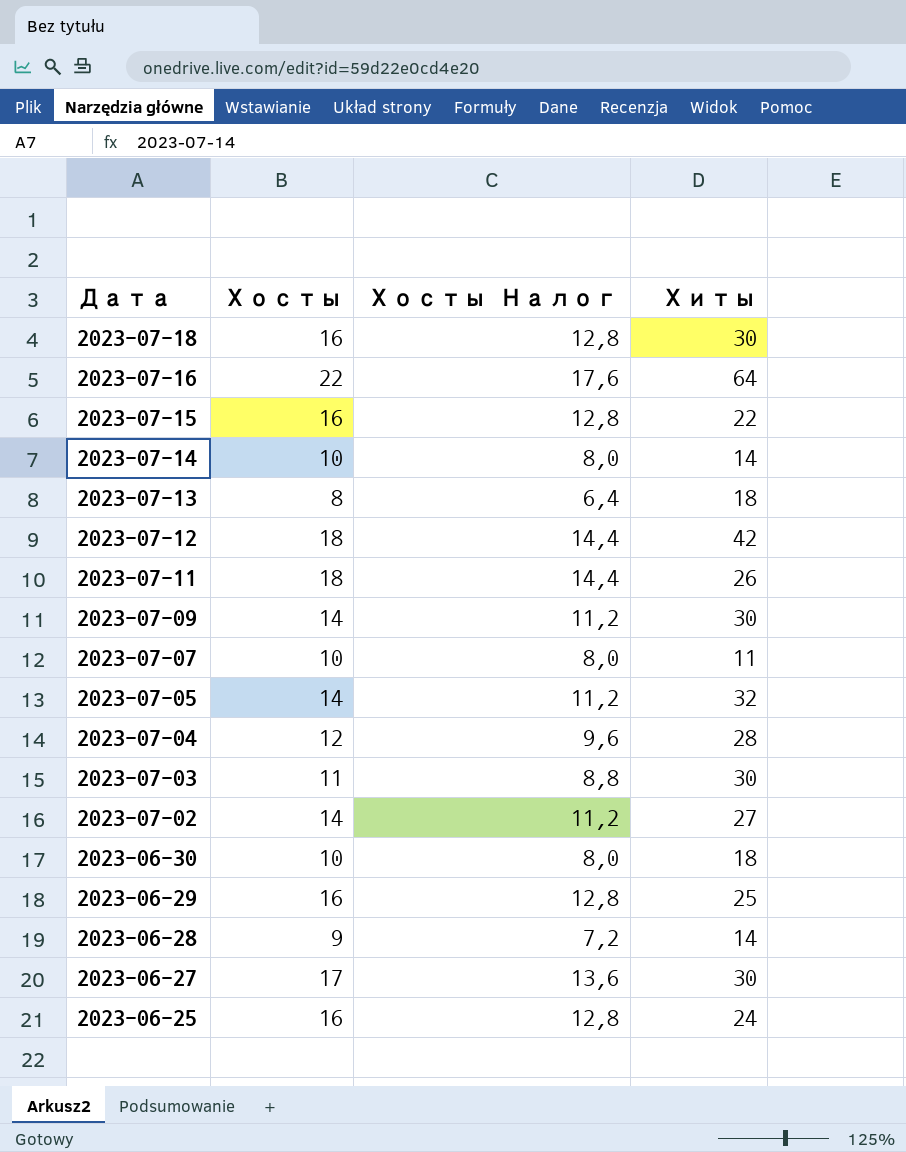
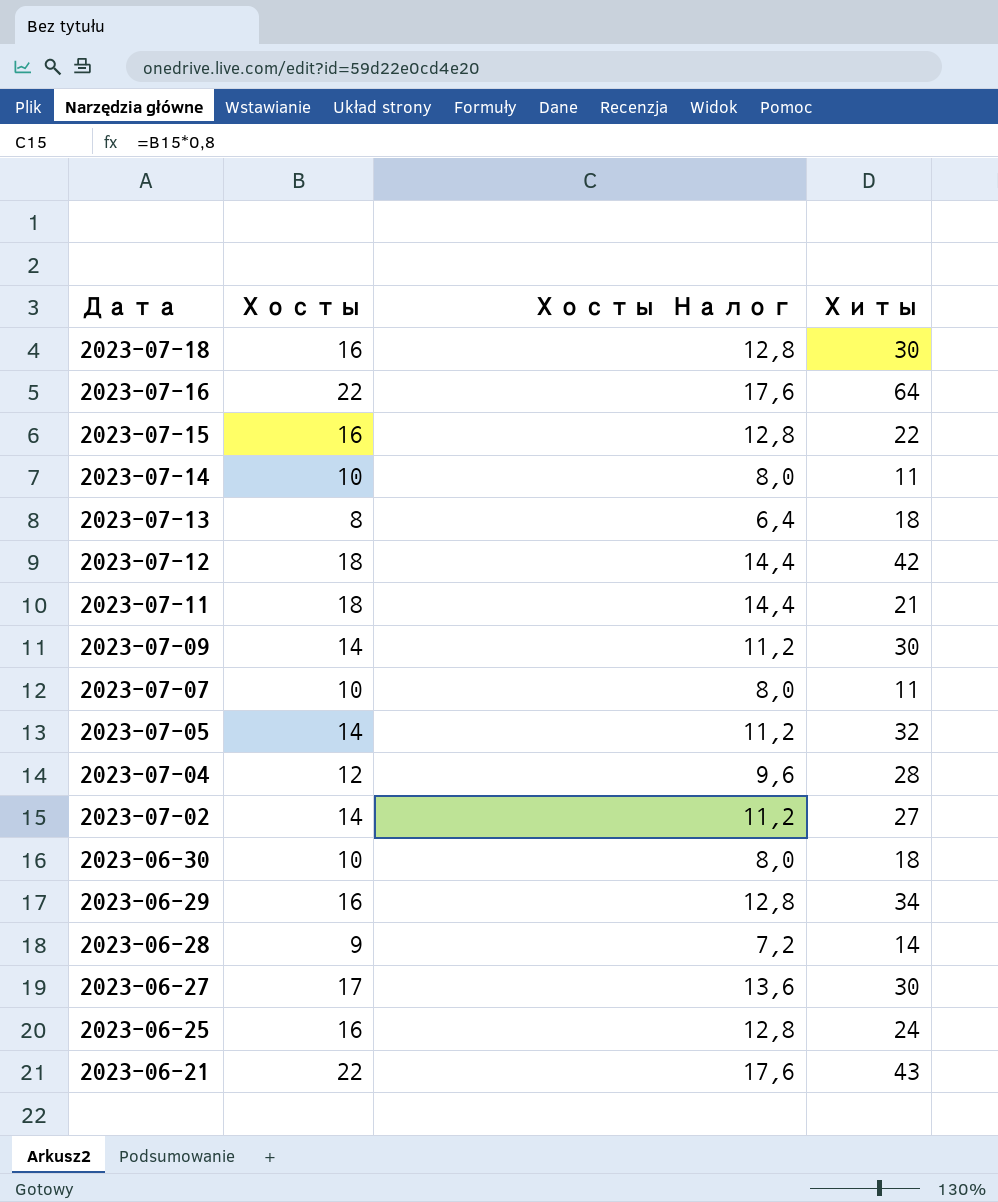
row 2023-07-03: 11 | 8,8 | 30 -> none
2023-07-14 | Хиты: 14 -> 11
2023-07-11 | Хиты: 26 -> 21
2023-06-29 | Хиты: 25 -> 34
row 2023-06-21: none -> 22 | 17,6 | 43

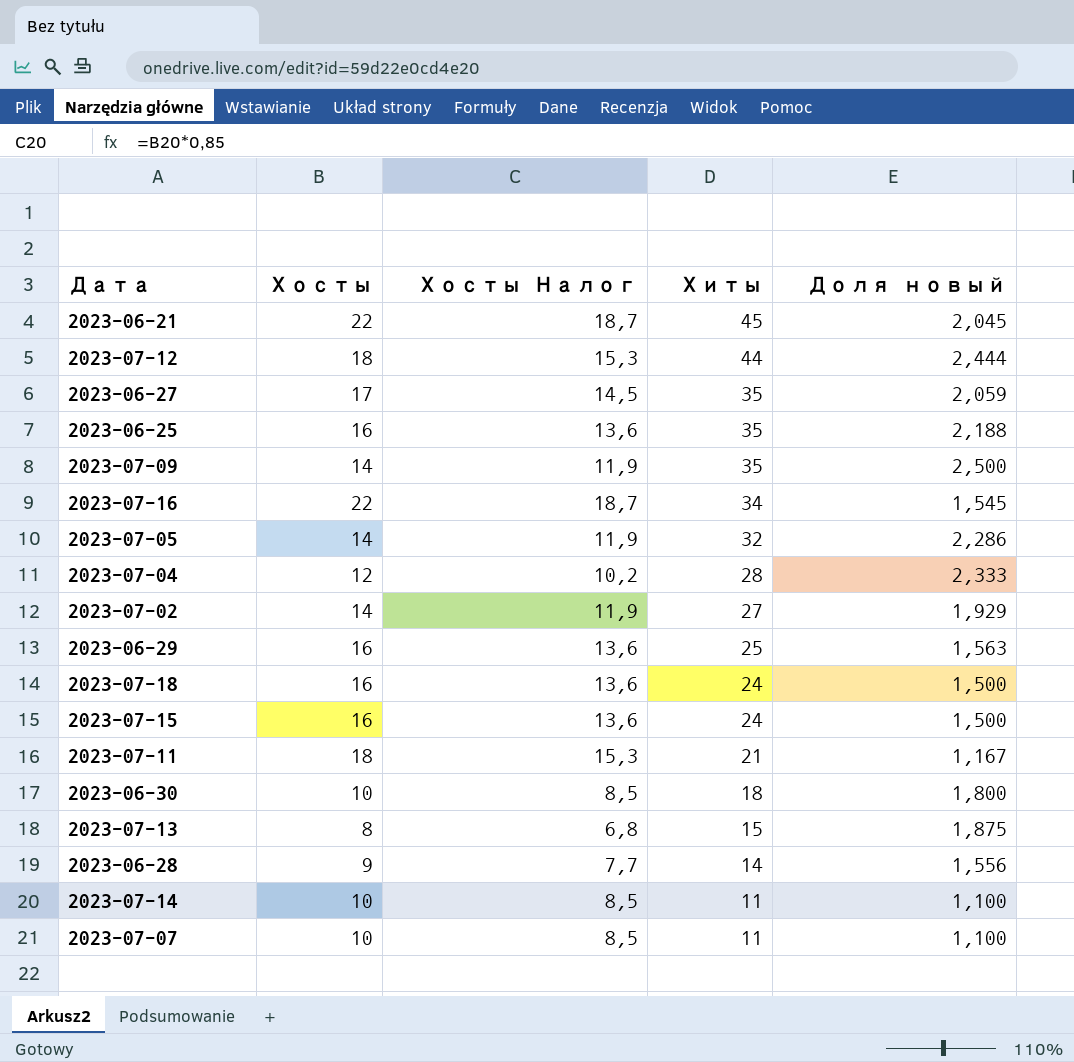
row order: Дата descending -> Хиты descending
column Хосты Налог | formula: [Хосты] * 0,8 -> [Хосты] * 0,85
column Доля новый | formula: none -> [Хиты] / [Хосты]
2023-06-21 | Хиты: 43 -> 45
2023-07-12 | Хиты: 42 -> 44
2023-06-27 | Хиты: 30 -> 35
2023-06-25 | Хиты: 24 -> 35
2023-07-09 | Хиты: 30 -> 35
2023-07-16 | Хиты: 64 -> 34
2023-06-29 | Хиты: 34 -> 25
2023-07-18 | Хиты: 30 -> 24
2023-07-15 | Хиты: 22 -> 24
2023-07-13 | Хиты: 18 -> 15

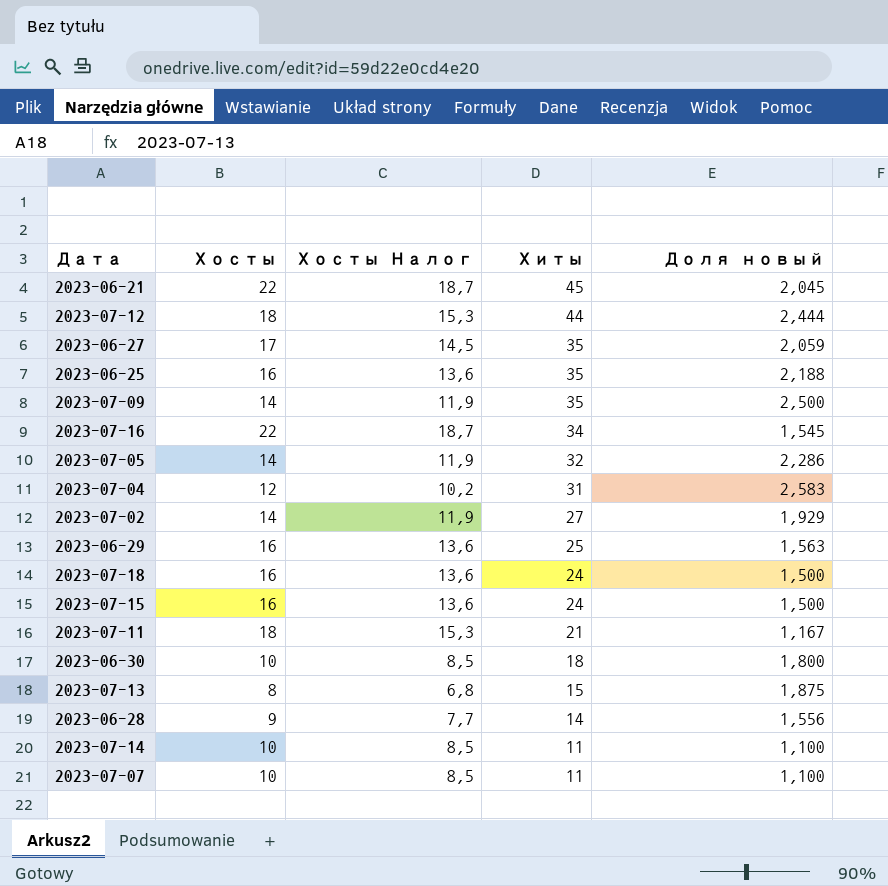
2023-07-04 | Хиты: 28 -> 31
2023-07-04 | Доля новый: 2,333 -> 2,583

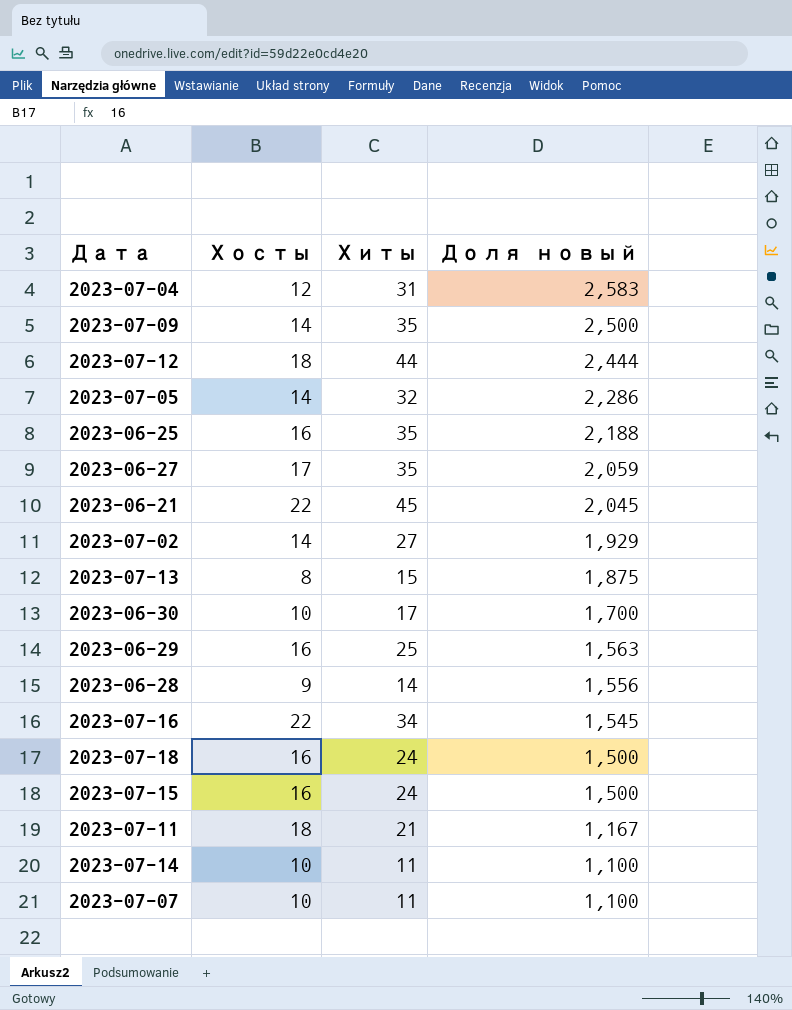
row order: Хиты descending -> Доля новый descending
column Хосты Налог | formula: [Хосты] * 0,85 -> none
2023-06-30 | Хиты: 18 -> 17
2023-06-30 | Доля новый: 1,800 -> 1,700

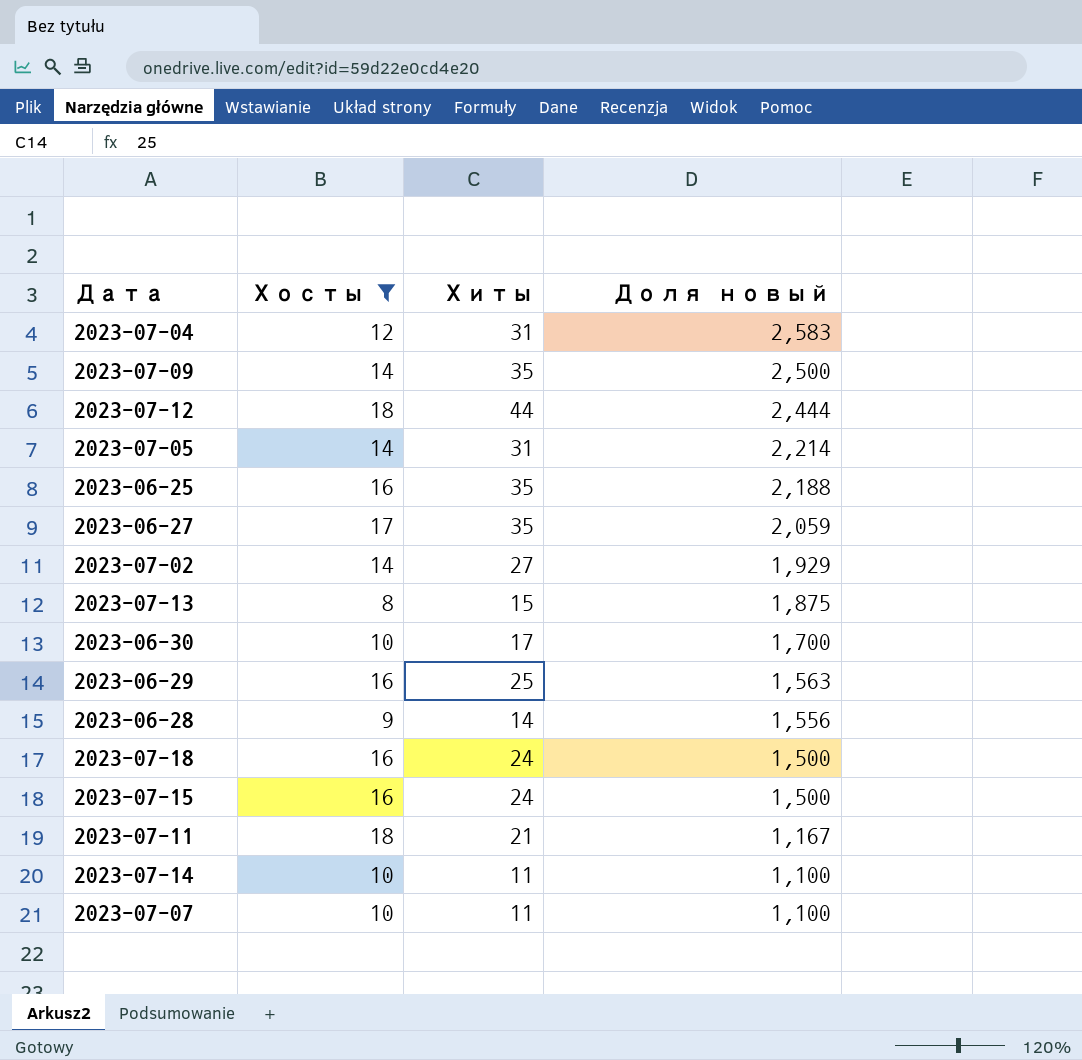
filter: none -> Хосты != 22
2023-07-05 | Хиты: 32 -> 31
2023-07-05 | Доля новый: 2,286 -> 2,214

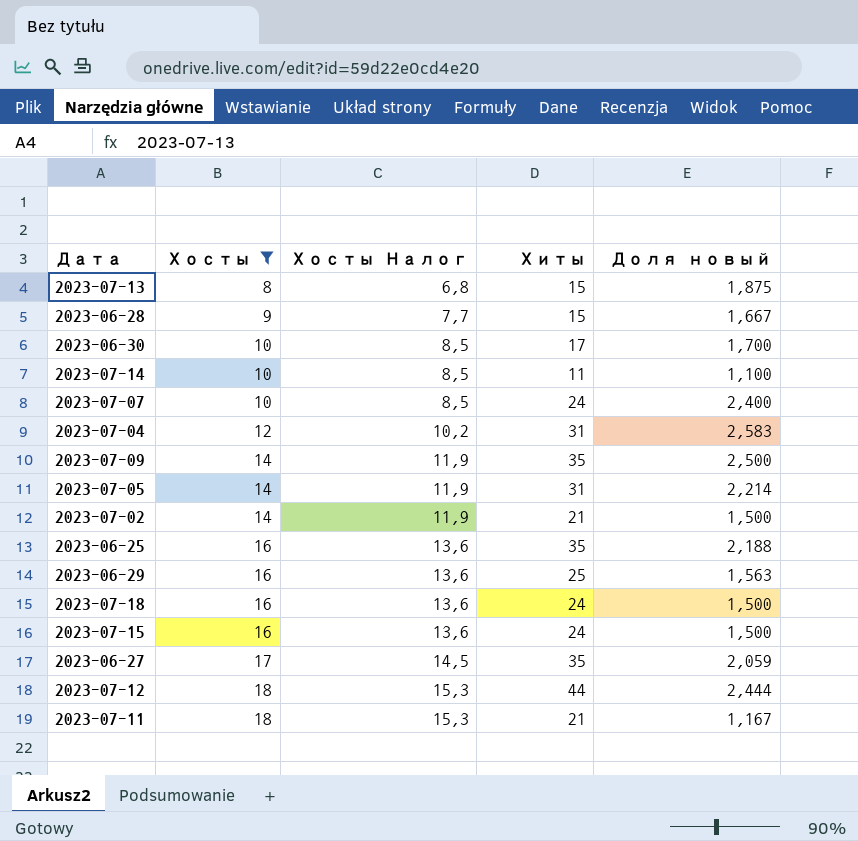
row order: Доля новый descending -> Хосты ascending
column Хосты Налог | formula: none -> [Хосты] * 0,85
2023-06-28 | Хиты: 14 -> 15
2023-06-28 | Доля новый: 1,556 -> 1,667
2023-07-07 | Хиты: 11 -> 24
2023-07-07 | Доля новый: 1,100 -> 2,400
2023-07-02 | Хиты: 27 -> 21
2023-07-02 | Доля новый: 1,929 -> 1,500

